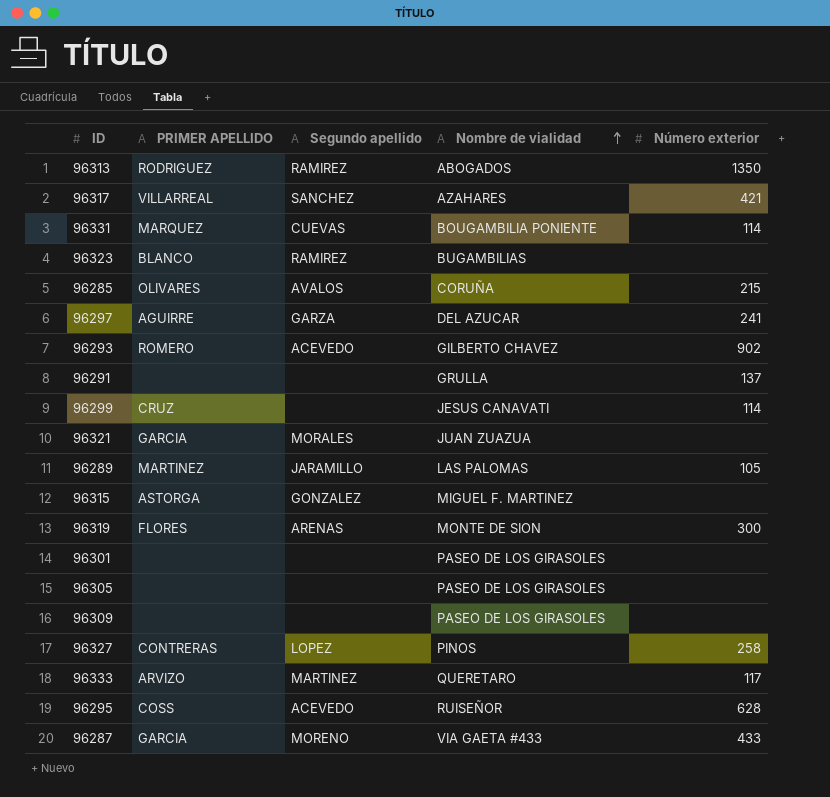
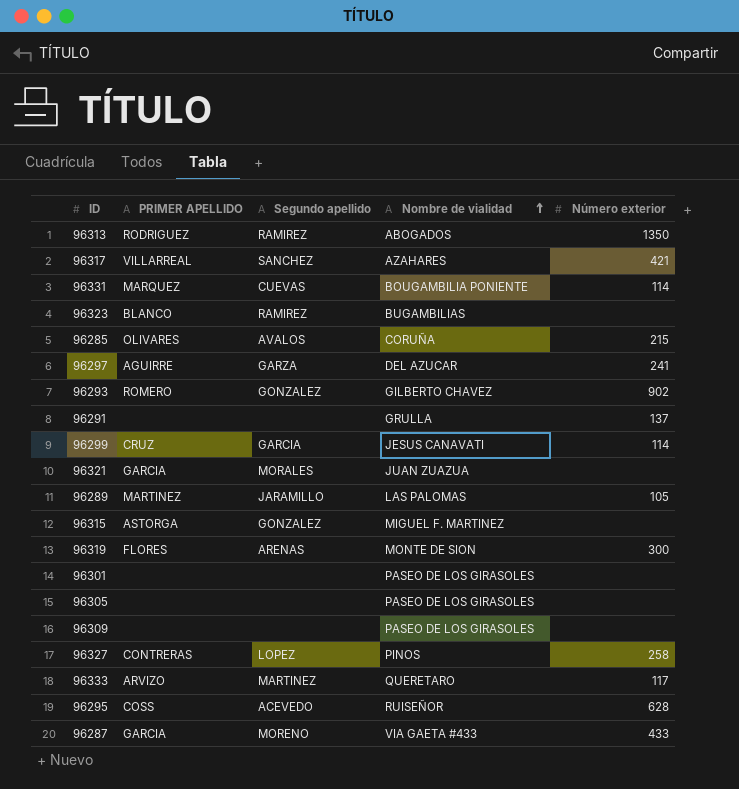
96293 | Segundo apellido: ACEVEDO -> GONZALEZ
96299 | Segundo apellido: none -> GARCIA

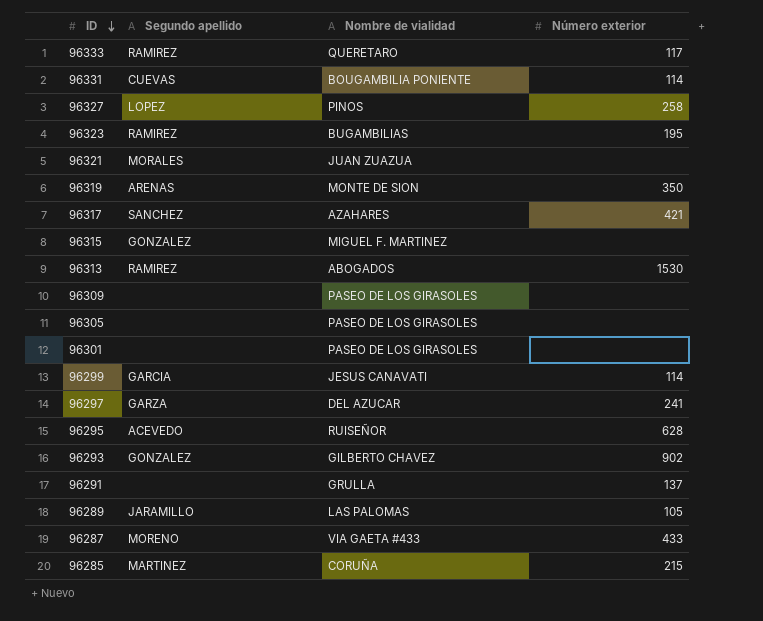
row order: Nombre de vialidad ascending -> ID descending
column PRIMER APELLIDO | position: 2 -> none
96333 | Segundo apellido: MARTINEZ -> RAMIREZ
96323 | Número exterior: none -> 195
96319 | Número exterior: 300 -> 350
96313 | Número exterior: 1350 -> 1530
96285 | Segundo apellido: AVALOS -> MARTINEZ

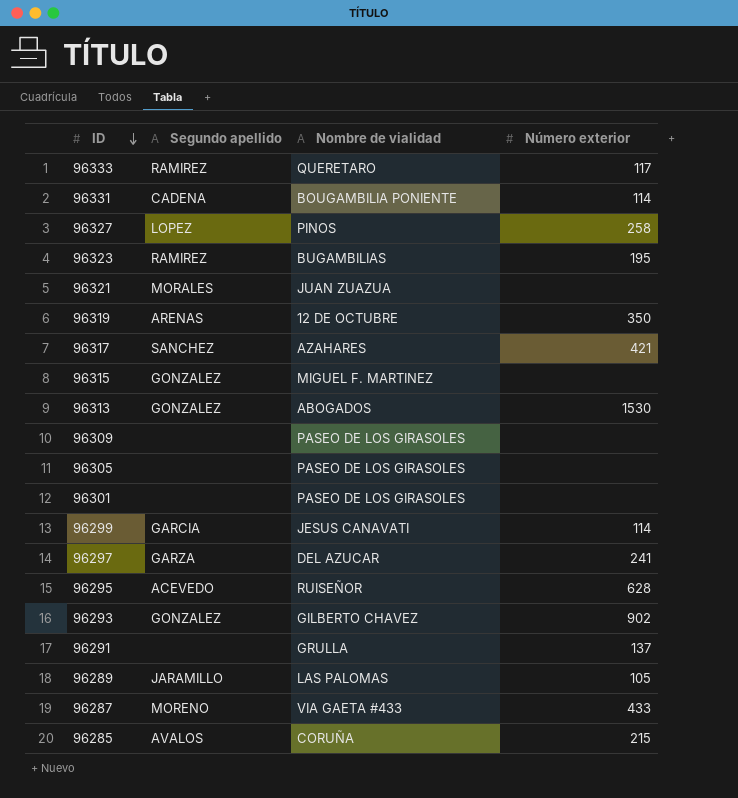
96331 | Segundo apellido: CUEVAS -> CADENA
96319 | Nombre de vialidad: MONTE DE SION -> 12 DE OCTUBRE
96313 | Segundo apellido: RAMIREZ -> GONZALEZ
96285 | Segundo apellido: MARTINEZ -> AVALOS

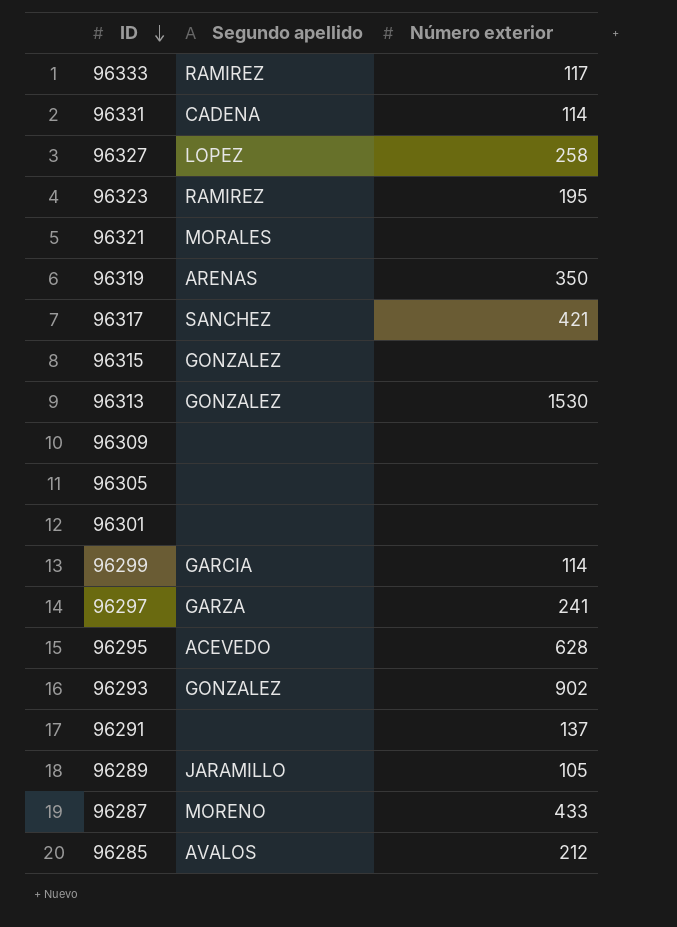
column Nombre de vialidad | position: 3 -> none
96285 | Número exterior: 215 -> 212

